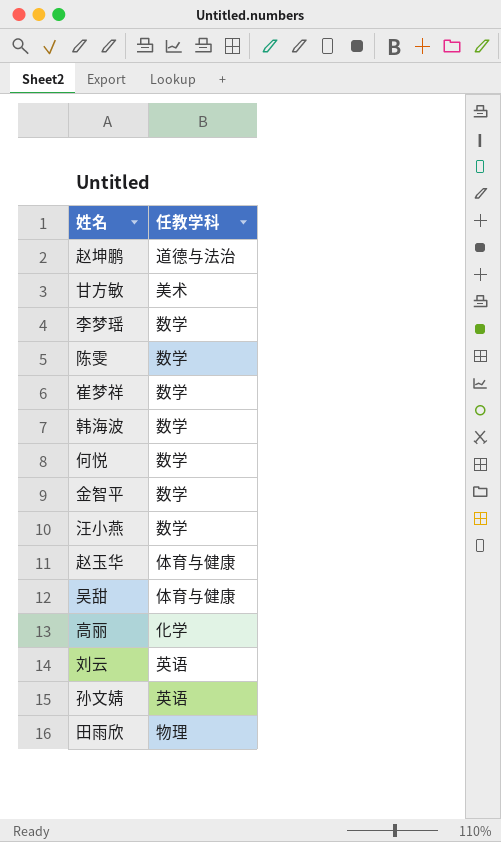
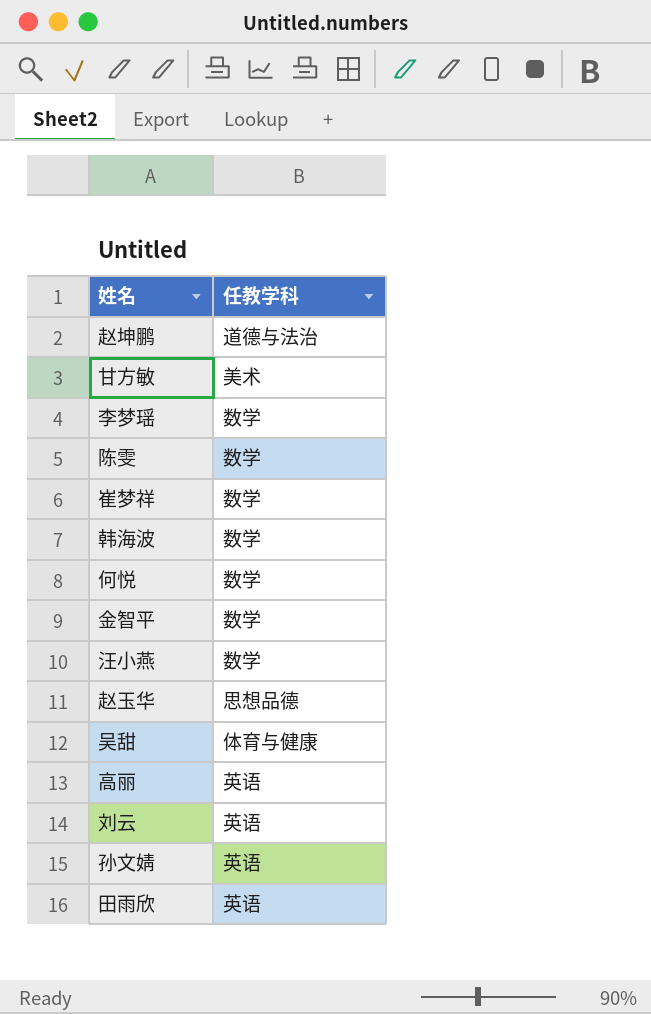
赵玉华 | 任教学科: 体育与健康 -> 思想品德
高丽 | 任教学科: 化学 -> 英语
田雨欣 | 任教学科: 物理 -> 英语

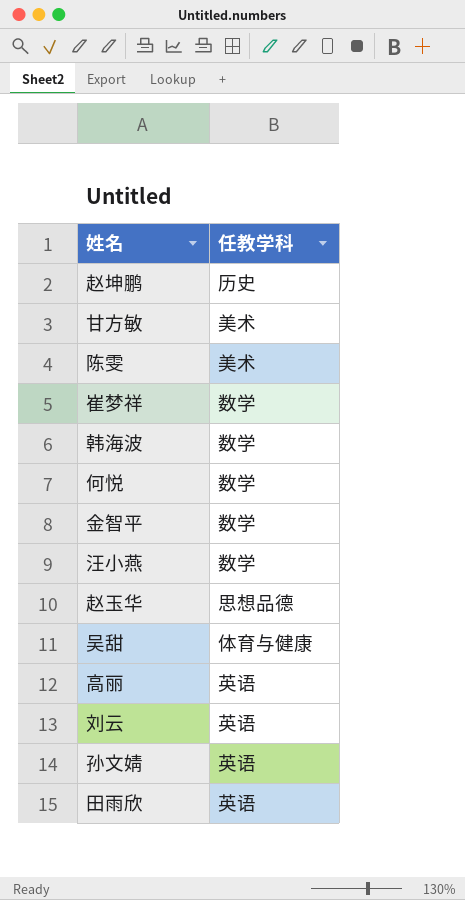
row 李梦瑶: 数学 -> none
赵坤鹏 | 任教学科: 道德与法治 -> 历史
陈雯 | 任教学科: 数学 -> 美术

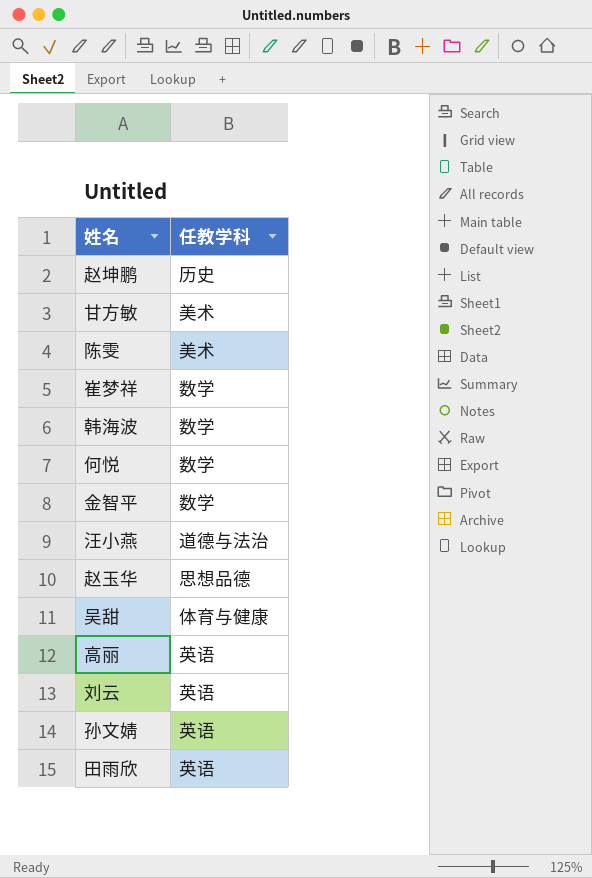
汪小燕 | 任教学科: 数学 -> 道德与法治

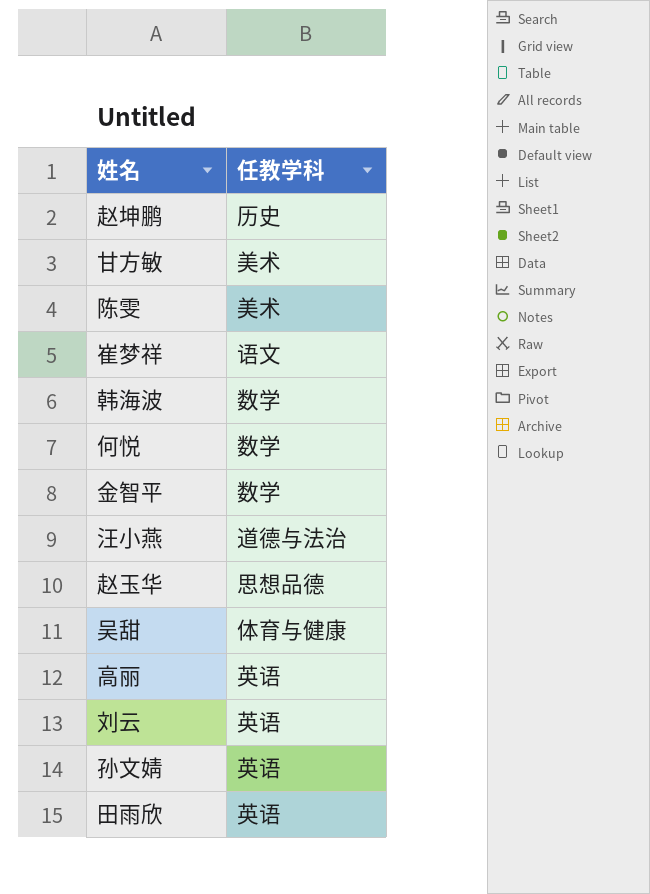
崔梦祥 | 任教学科: 数学 -> 语文

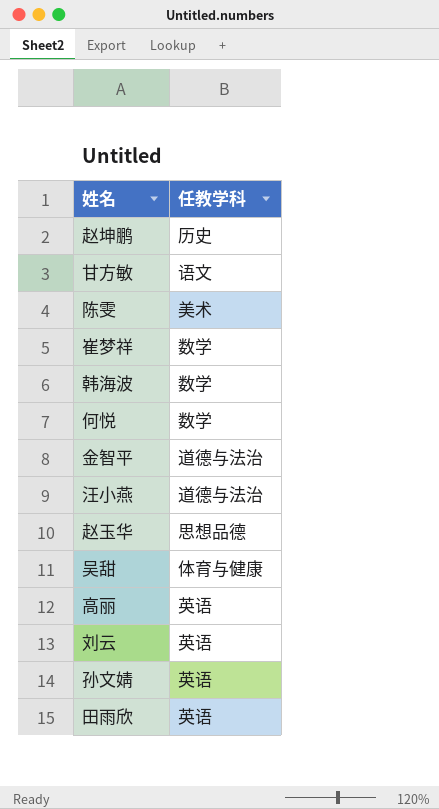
甘方敏 | 任教学科: 美术 -> 语文
崔梦祥 | 任教学科: 语文 -> 数学
金智平 | 任教学科: 数学 -> 道德与法治

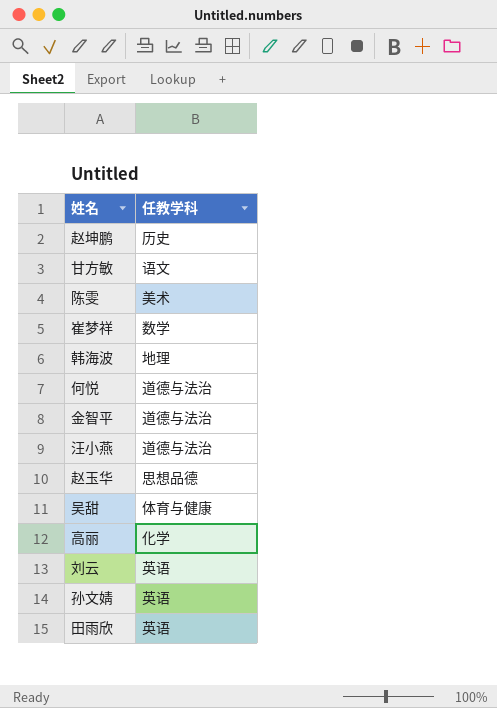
韩海波 | 任教学科: 数学 -> 地理
何悦 | 任教学科: 数学 -> 道德与法治
高丽 | 任教学科: 英语 -> 化学

